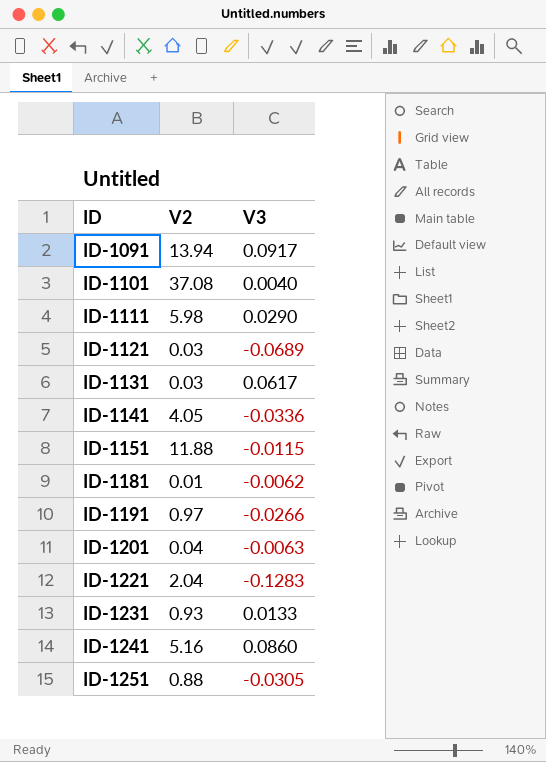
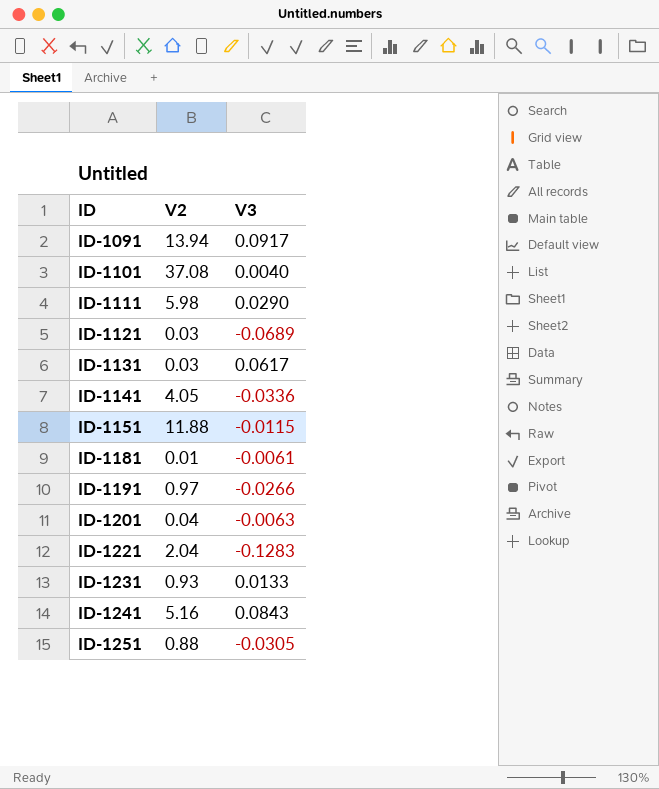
ID-1181 | V3: -0.0062 -> -0.0061
ID-1241 | V3: 0.0860 -> 0.0843

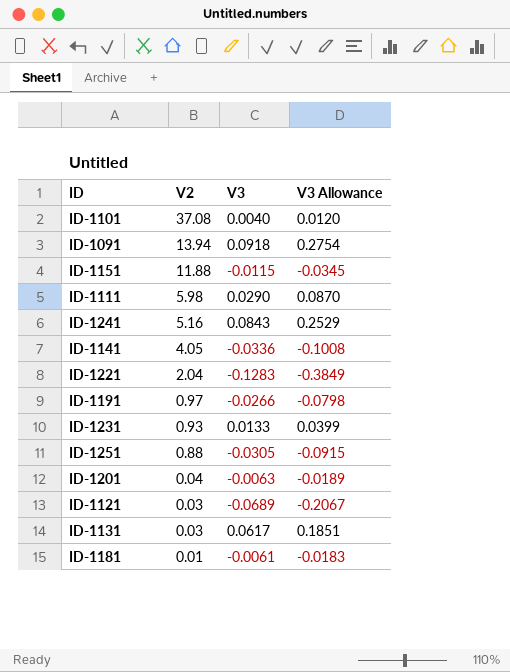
row order: ID ascending -> V2 descending
column V3 Allowance | formula: none -> [V3] * 3
ID-1091 | V3: 0.0917 -> 0.0918

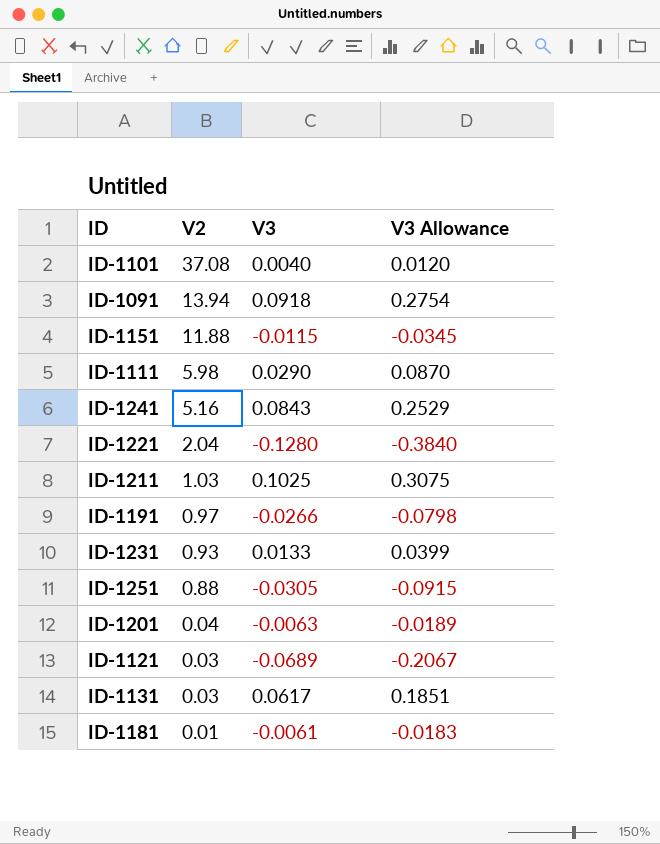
row ID-1141: 4.05 | -0.0336 | -0.1008 -> none
ID-1221 | V3: -0.1283 -> -0.1280
ID-1221 | V3 Allowance: -0.3849 -> -0.3840
row ID-1211: none -> 1.03 | 0.1025 | 0.3075

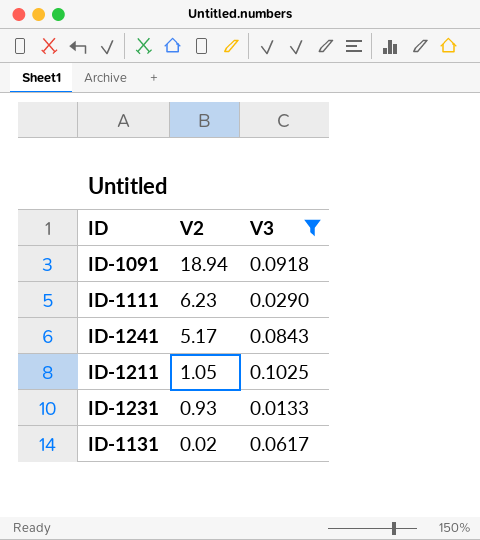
filter: none -> V3 >= 0.0133
column V3 Allowance | formula: [V3] * 3 -> none
ID-1091 | V2: 13.94 -> 18.94
ID-1111 | V2: 5.98 -> 6.23
ID-1241 | V2: 5.16 -> 5.17
ID-1211 | V2: 1.03 -> 1.05
ID-1131 | V2: 0.03 -> 0.02

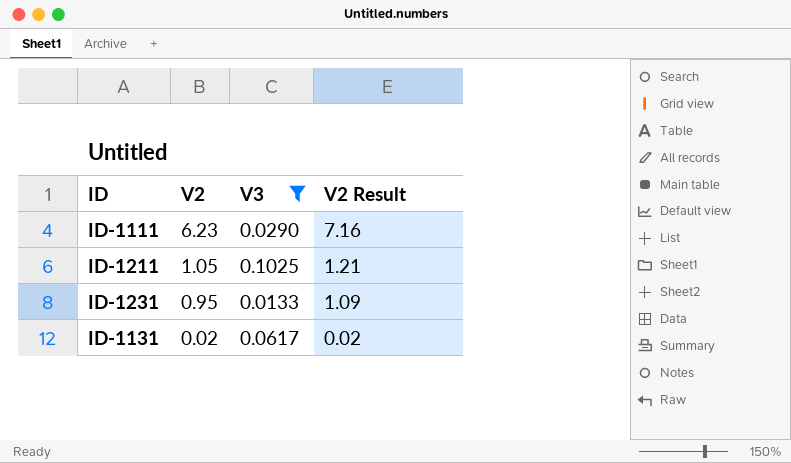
column V2 Result | formula: none -> [V2] * 1.15
row ID-1091: 18.94 | 0.0918 -> none
row ID-1241: 5.17 | 0.0843 -> none
ID-1231 | V2: 0.93 -> 0.95

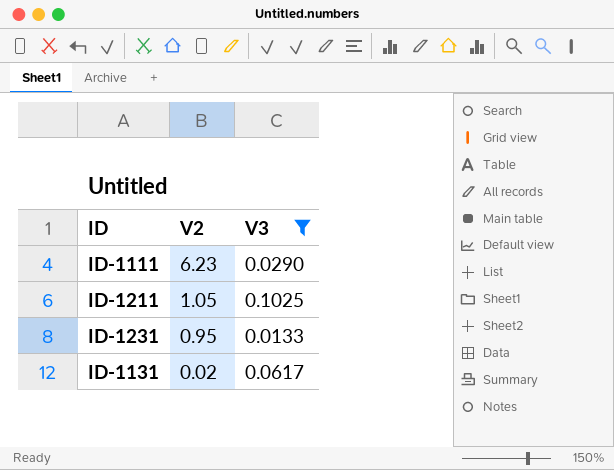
column V2 Result | formula: [V2] * 1.15 -> none

